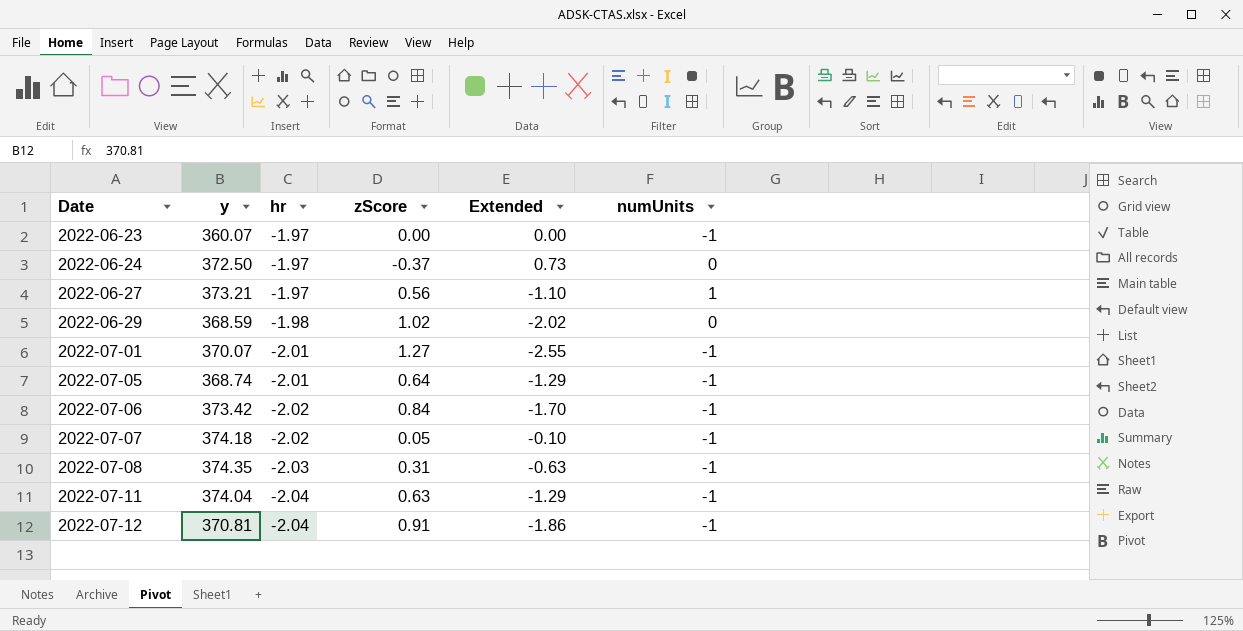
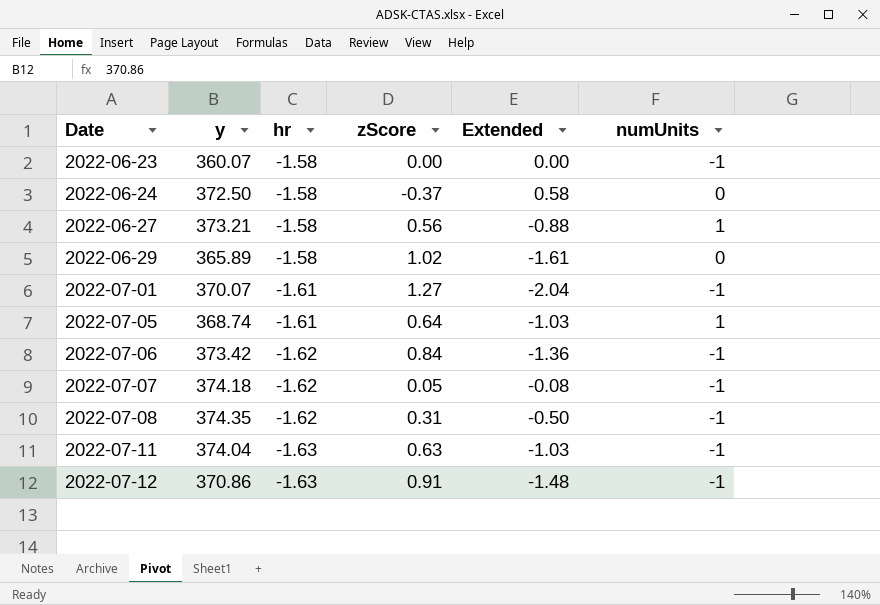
2022-06-23 | hr: -1.97 -> -1.58
2022-06-24 | hr: -1.97 -> -1.58
2022-06-24 | Extended: 0.73 -> 0.58
2022-06-27 | hr: -1.97 -> -1.58
2022-06-27 | Extended: -1.10 -> -0.88
2022-06-29 | y: 368.59 -> 365.89
2022-06-29 | hr: -1.98 -> -1.58
2022-06-29 | Extended: -2.02 -> -1.61
2022-07-01 | hr: -2.01 -> -1.61
2022-07-01 | Extended: -2.55 -> -2.04
2022-07-05 | hr: -2.01 -> -1.61
2022-07-05 | Extended: -1.29 -> -1.03
2022-07-05 | numUnits: -1 -> 1
2022-07-06 | hr: -2.02 -> -1.62
2022-07-06 | Extended: -1.70 -> -1.36
2022-07-07 | hr: -2.02 -> -1.62
2022-07-07 | Extended: -0.10 -> -0.08
2022-07-08 | hr: -2.03 -> -1.62
2022-07-08 | Extended: -0.63 -> -0.50
2022-07-11 | hr: -2.04 -> -1.63
2022-07-11 | Extended: -1.29 -> -1.03
2022-07-12 | y: 370.81 -> 370.86
2022-07-12 | hr: -2.04 -> -1.63
2022-07-12 | Extended: -1.86 -> -1.48

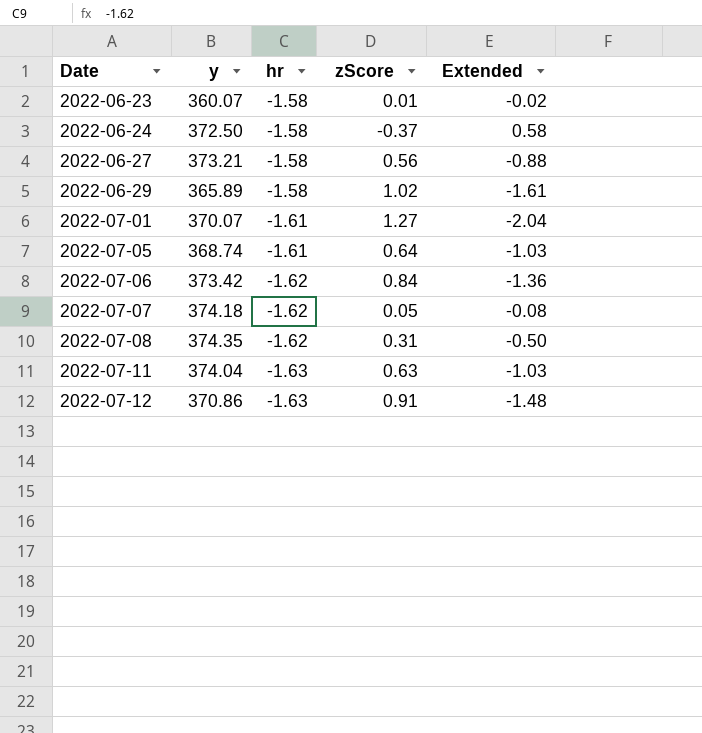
column numUnits | position: 6 -> none
2022-06-23 | zScore: 0.00 -> 0.01
2022-06-23 | Extended: 0.00 -> -0.02

